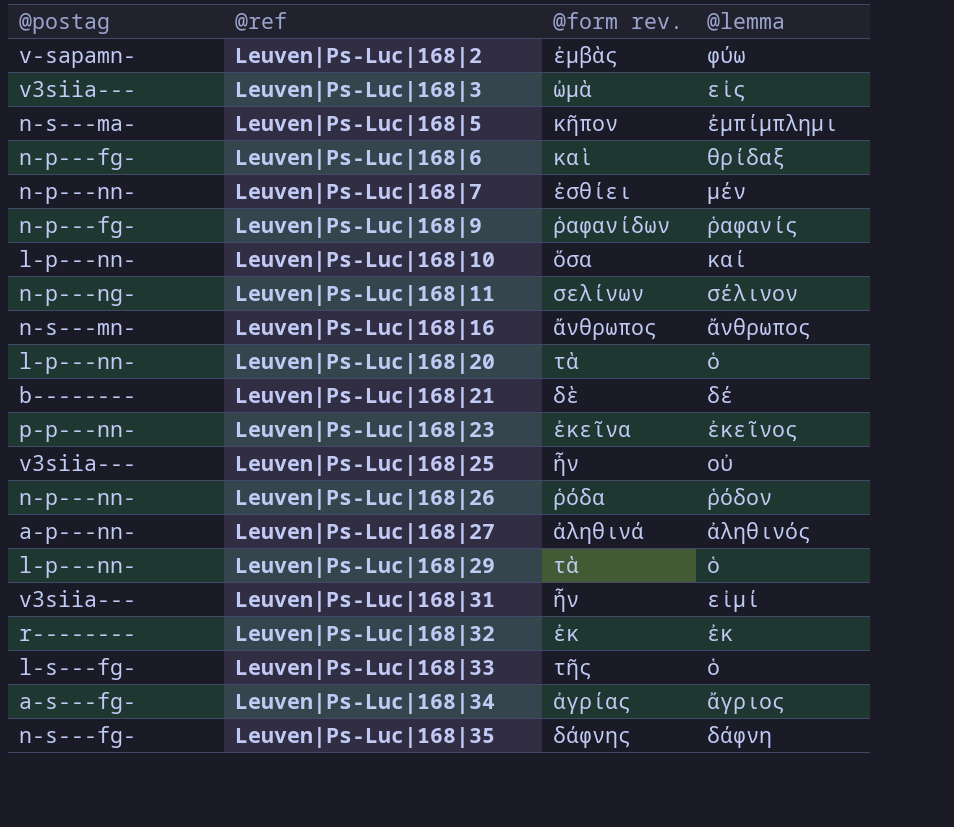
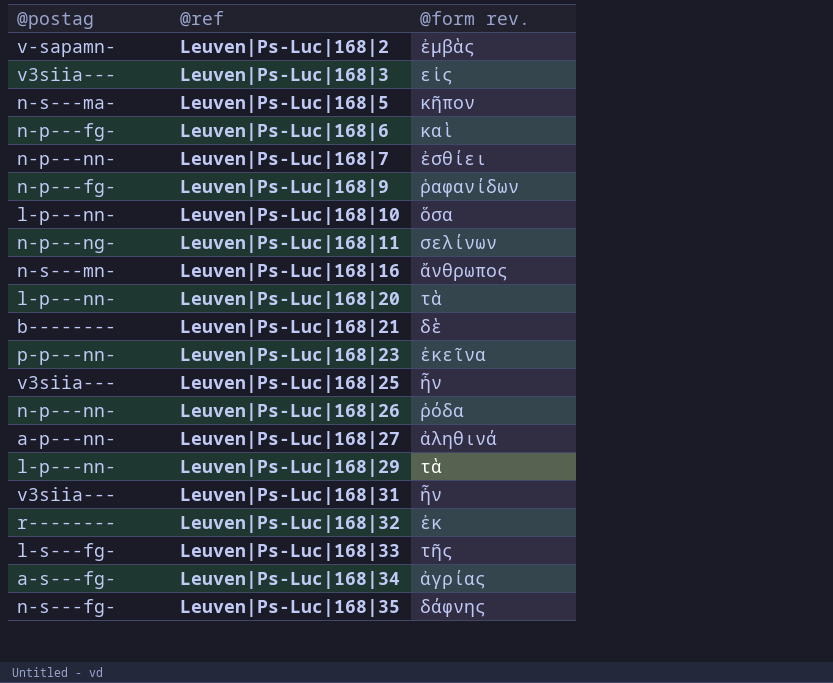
column @lemma | position: 4 -> none
Leuven|Ps-Luc|168|3 | @form rev.: ὠμὰ -> εἰς

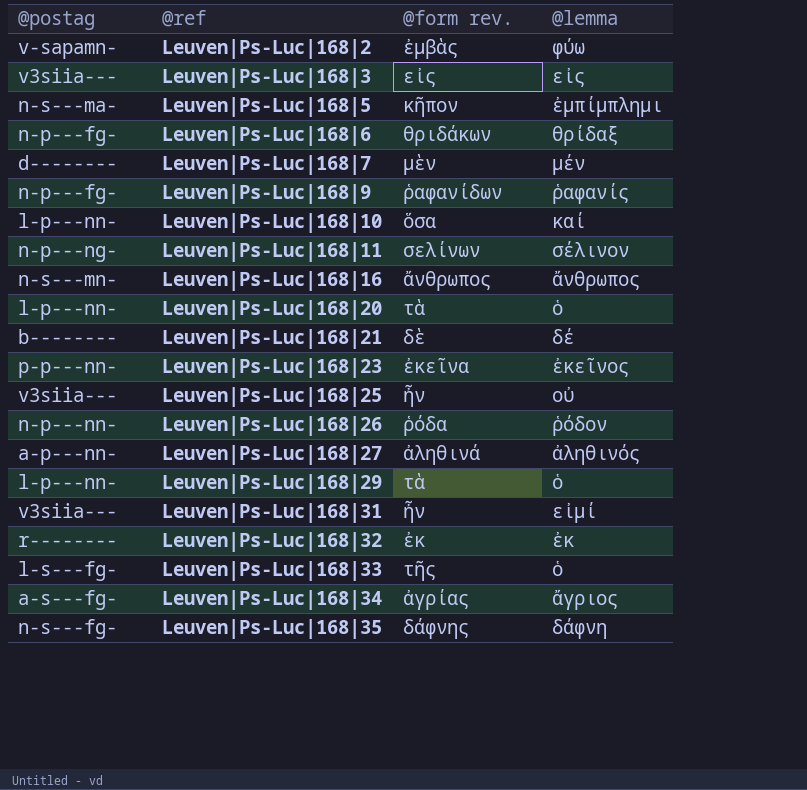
column @lemma | position: none -> 4
Leuven|Ps-Luc|168|6 | @form rev.: καὶ -> θριδάκων
Leuven|Ps-Luc|168|7 | @postag: n-p---nn- -> d--------
Leuven|Ps-Luc|168|7 | @form rev.: ἐσθίει -> μὲν

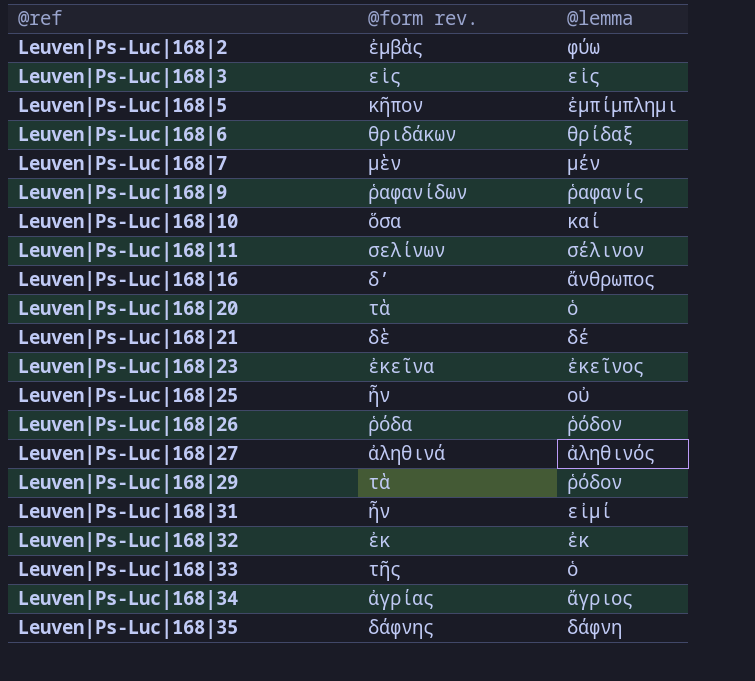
column @postag | position: 1 -> none
Leuven|Ps-Luc|168|16 | @form rev.: ἄνθρωπος -> δ’
Leuven|Ps-Luc|168|29 | @lemma: ὁ -> ῥόδον

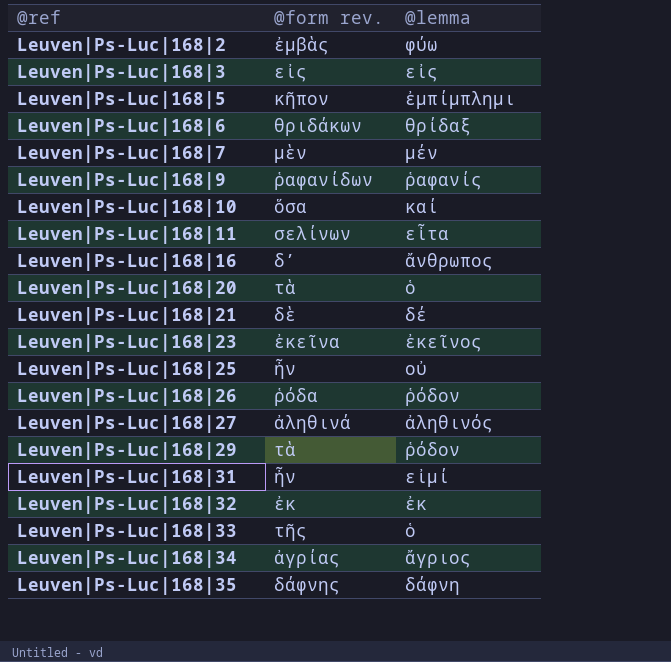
Leuven|Ps-Luc|168|11 | @lemma: σέλινον -> εἶτα

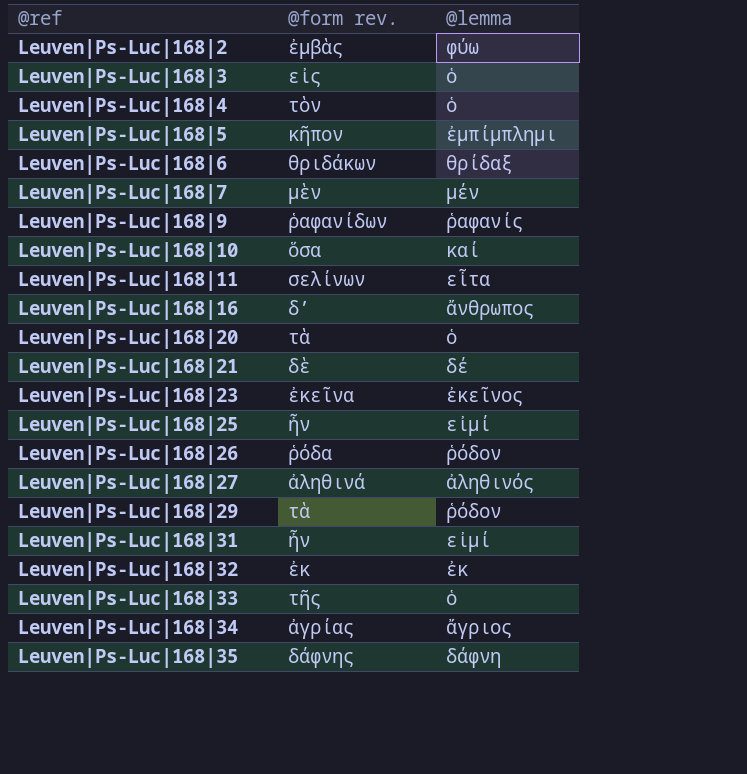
Leuven|Ps-Luc|168|3 | @lemma: εἰς -> ὁ
row Leuven|Ps-Luc|168|4: none -> τὸν | ὁ
Leuven|Ps-Luc|168|25 | @lemma: οὐ -> εἰμί

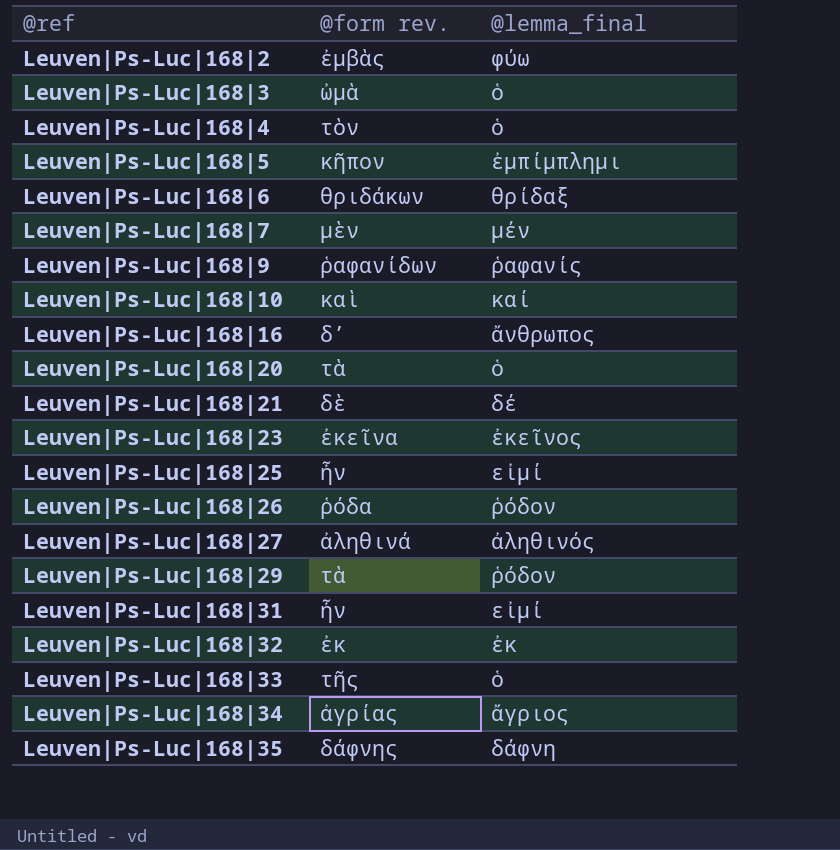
column name: @lemma -> @lemma_final
row Leuven|Ps-Luc|168|11: σελίνων | εἶτα -> none
Leuven|Ps-Luc|168|3 | @form rev.: εἰς -> ὠμὰ
Leuven|Ps-Luc|168|10 | @form rev.: ὅσα -> καὶ

